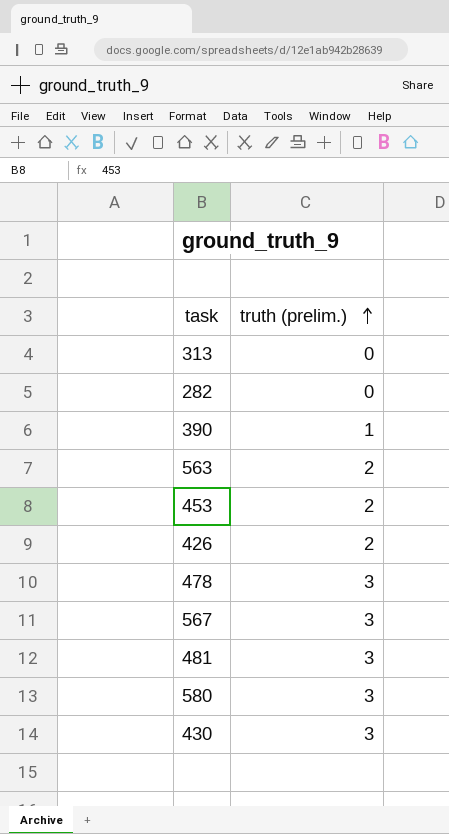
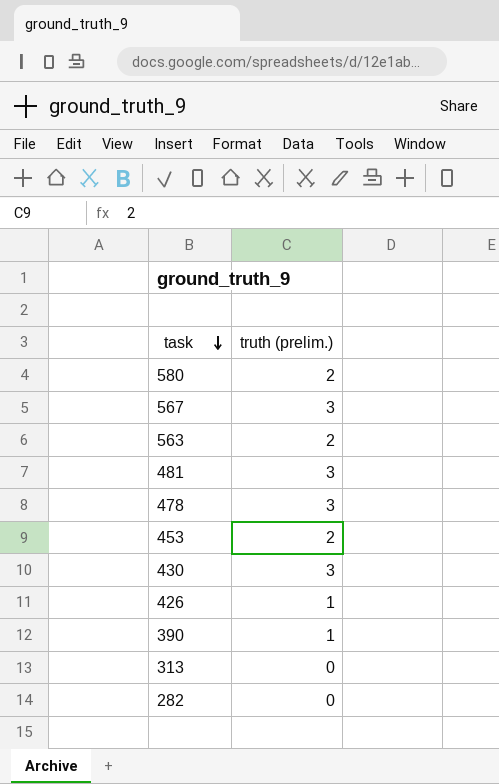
row order: truth (prelim.) ascending -> task descending
580 | truth (prelim.): 3 -> 2
426 | truth (prelim.): 2 -> 1

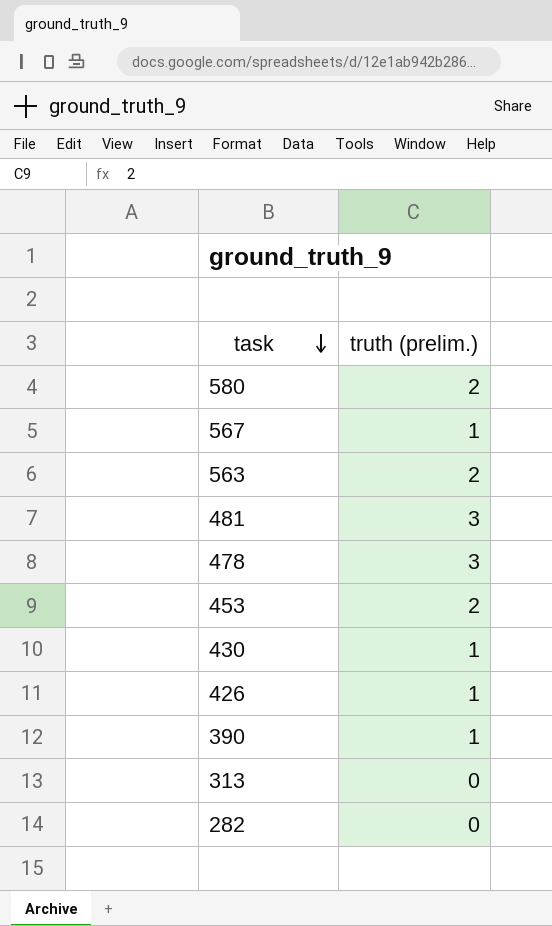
567 | truth (prelim.): 3 -> 1
430 | truth (prelim.): 3 -> 1

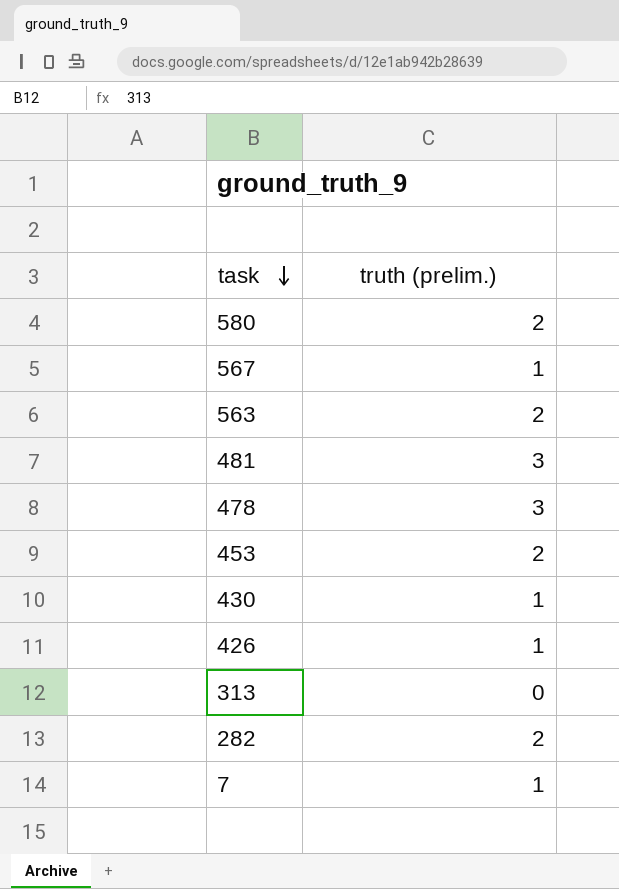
row 390: 1 -> none
282 | truth (prelim.): 0 -> 2
row 7: none -> 1

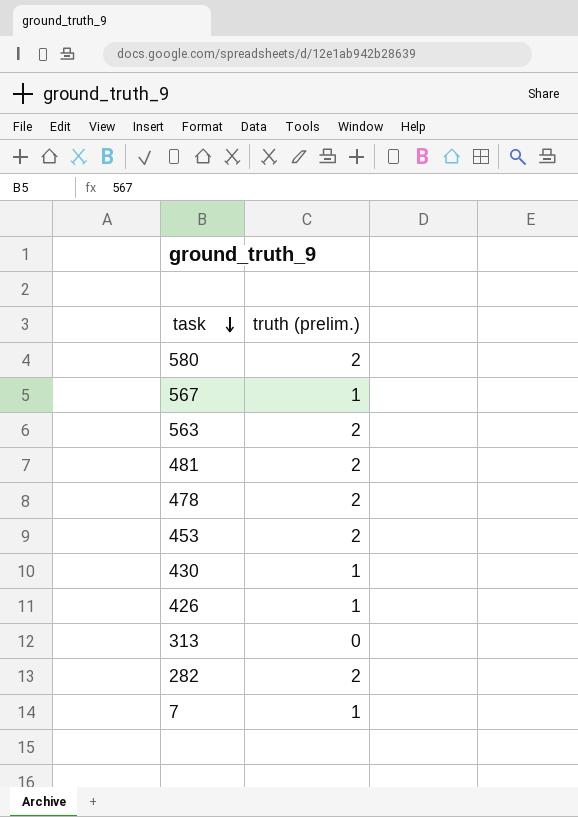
481 | truth (prelim.): 3 -> 2
478 | truth (prelim.): 3 -> 2

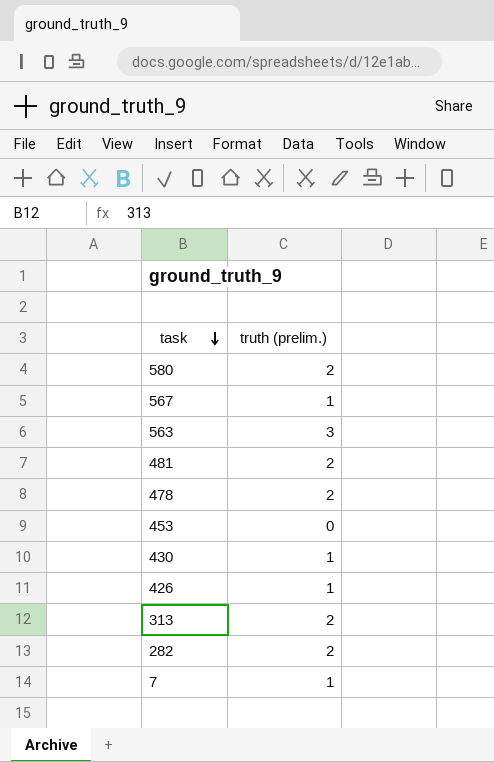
563 | truth (prelim.): 2 -> 3
453 | truth (prelim.): 2 -> 0
313 | truth (prelim.): 0 -> 2

